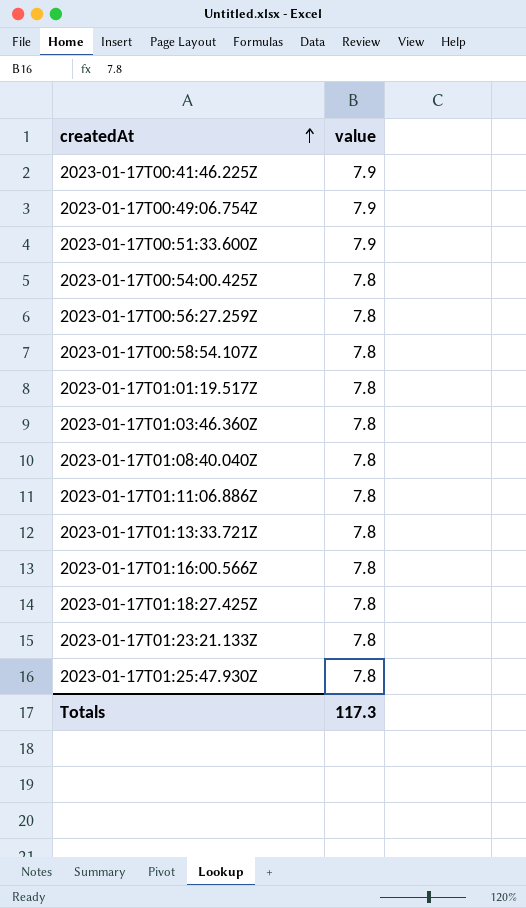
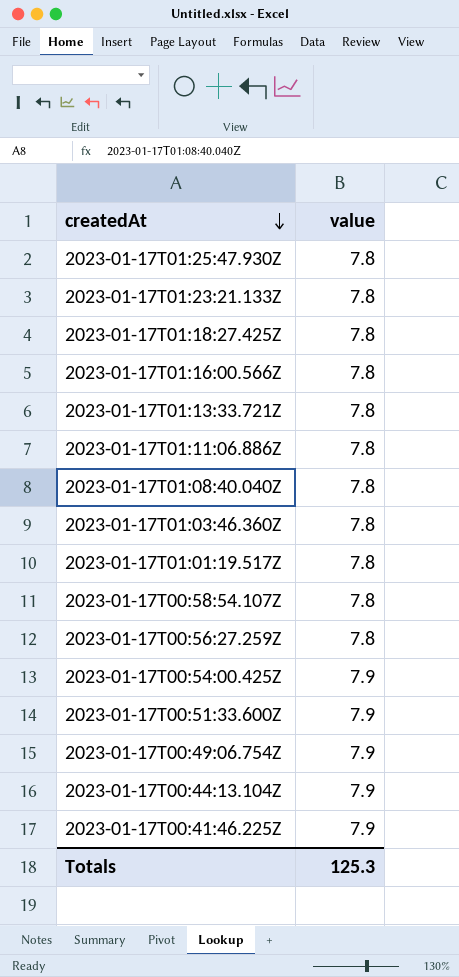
row order: createdAt ascending -> createdAt descending
2023-01-17T00:54:00.425Z | value: 7.8 -> 7.9
row 2023-01-17T00:44:13.104Z: none -> 7.9
Totals | value: 117.3 -> 125.3

